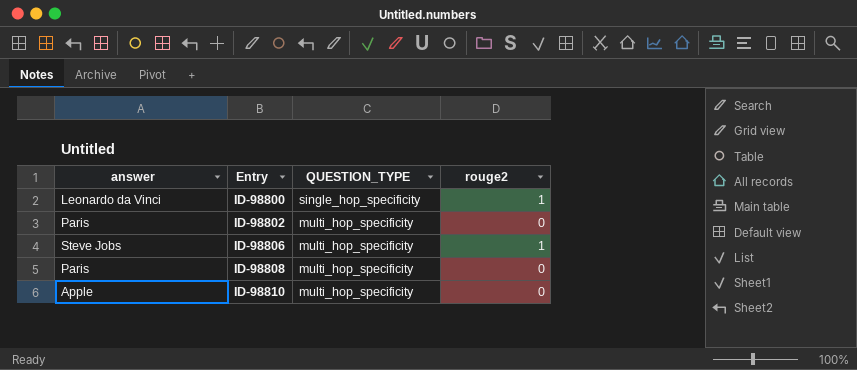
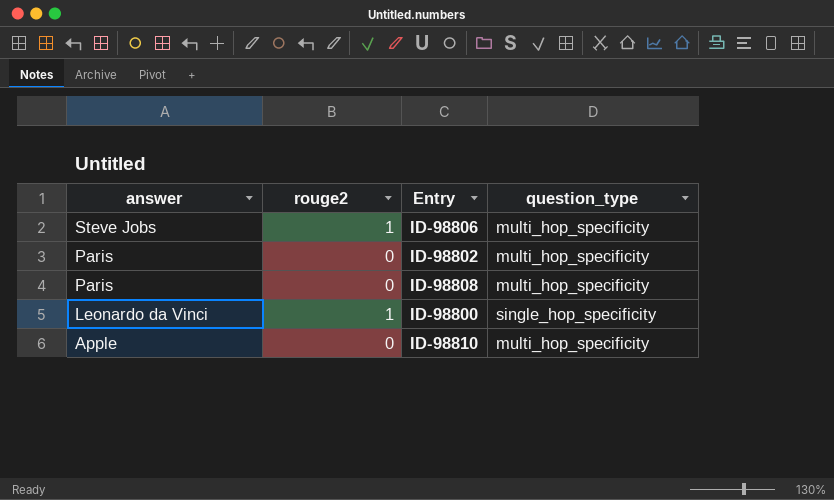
row order: Entry ascending -> answer descending
column rouge2 | position: 4 -> 2
column name: QUESTION_TYPE -> question_type

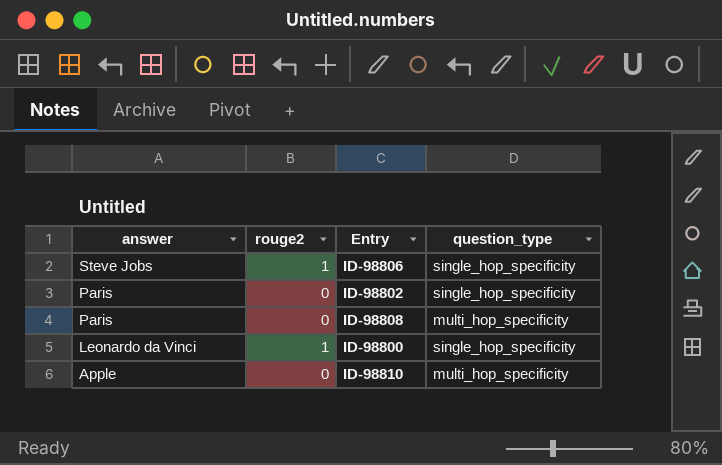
ID-98806 | question_type: multi_hop_specificity -> single_hop_specificity
ID-98802 | question_type: multi_hop_specificity -> single_hop_specificity

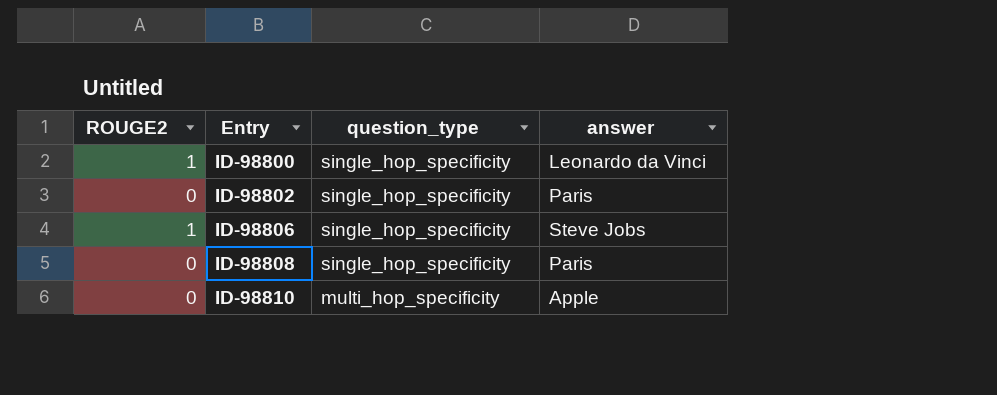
row order: answer descending -> Entry ascending
column name: rouge2 -> ROUGE2
column answer | position: 1 -> 4
ID-98808 | question_type: multi_hop_specificity -> single_hop_specificity

